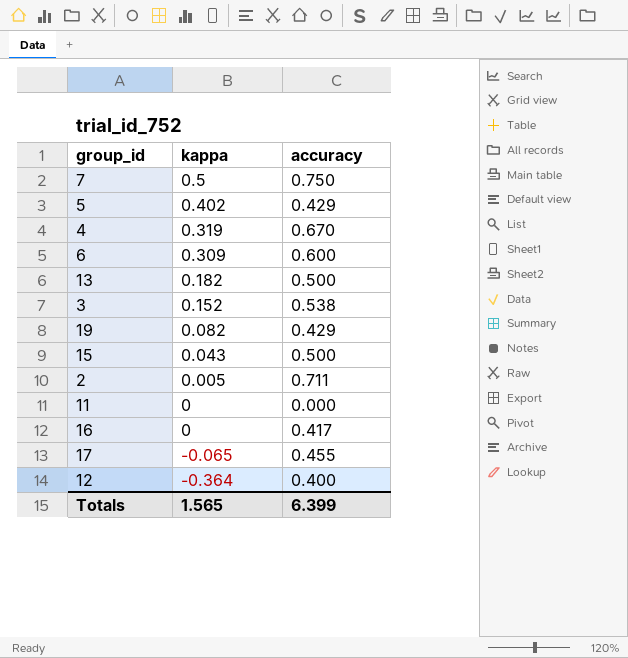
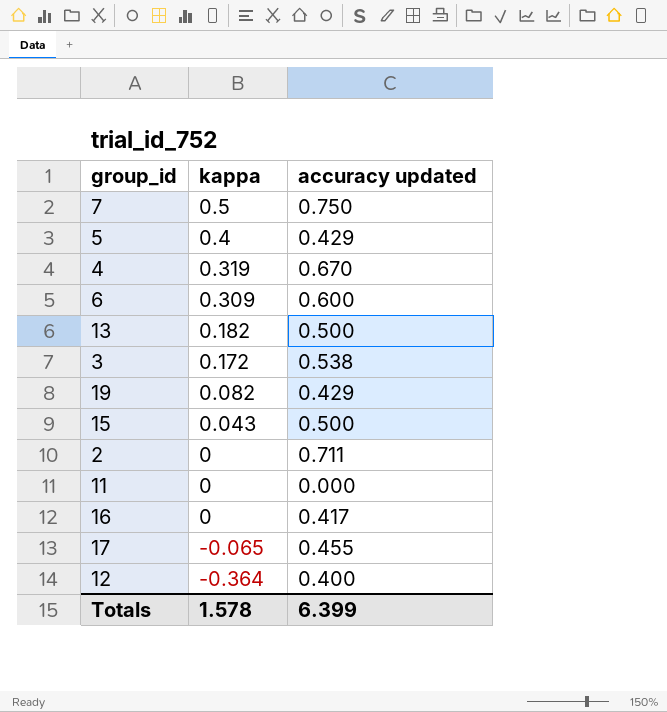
column name: accuracy -> accuracy updated
5 | kappa: 0.402 -> 0.4
3 | kappa: 0.152 -> 0.172
2 | kappa: 0.005 -> 0
Totals | kappa: 1.565 -> 1.578

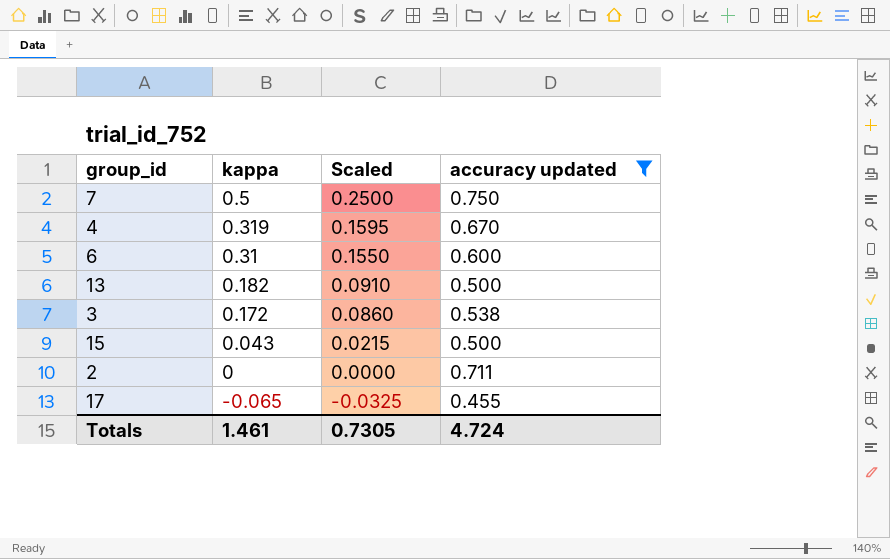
filter: none -> accuracy updated >= 0.455
column Scaled | formula: none -> [kappa] * 0.5
6 | kappa: 0.309 -> 0.31
Totals | kappa: 1.578 -> 1.461
Totals | accuracy updated: 6.399 -> 4.724

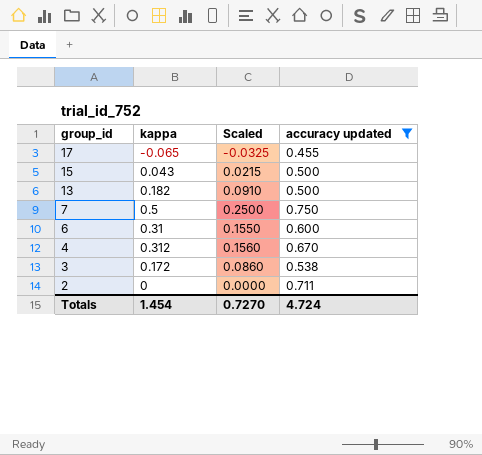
row order: kappa descending -> group_id descending
4 | kappa: 0.319 -> 0.312
4 | Scaled: 0.1595 -> 0.1560
Totals | kappa: 1.461 -> 1.454
Totals | Scaled: 0.7305 -> 0.7270

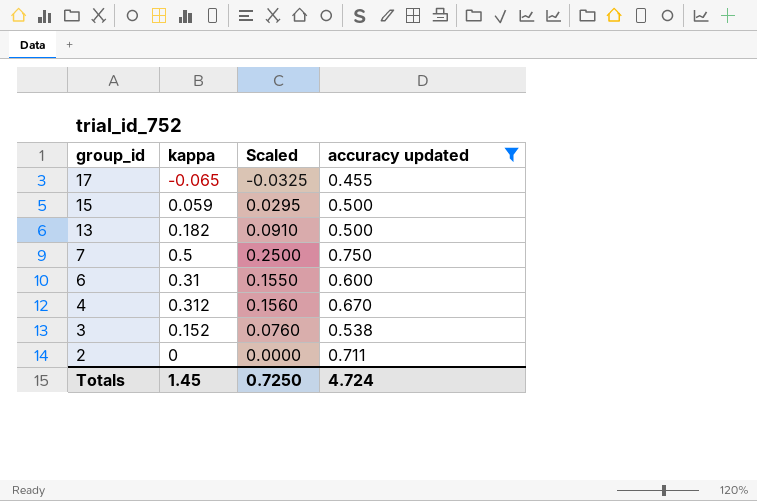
15 | kappa: 0.043 -> 0.059
15 | Scaled: 0.0215 -> 0.0295
3 | kappa: 0.172 -> 0.152
3 | Scaled: 0.0860 -> 0.0760
Totals | kappa: 1.454 -> 1.45
Totals | Scaled: 0.7270 -> 0.7250

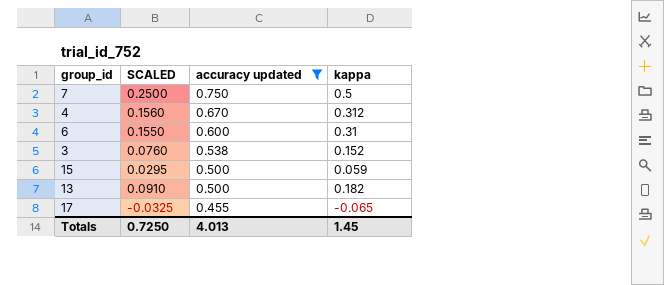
row order: group_id descending -> accuracy updated descending
column name: Scaled -> SCALED
column kappa | position: 2 -> 4
row 2: 0 | 0.0000 | 0.711 -> none
Totals | accuracy updated: 4.724 -> 4.013

